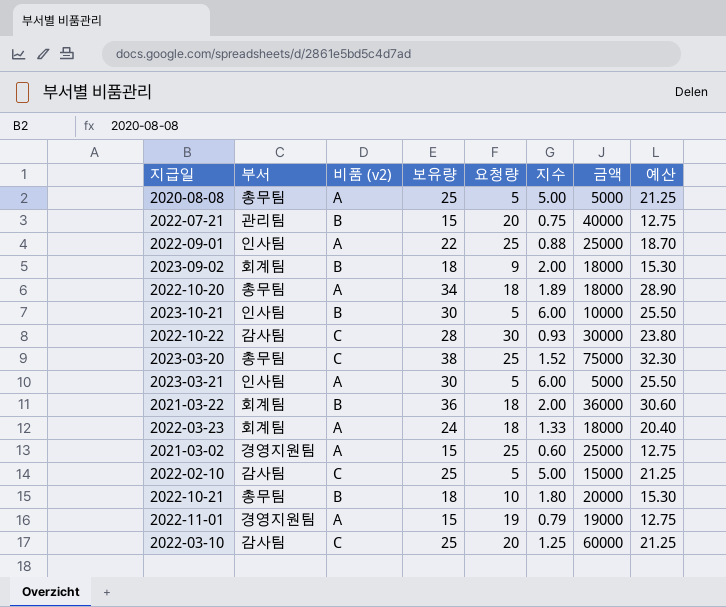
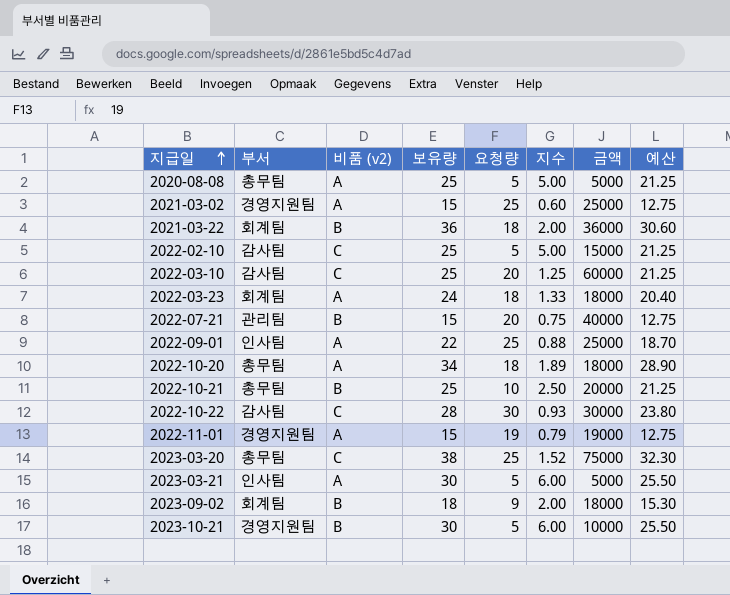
row order: none -> 지급일 ascending
2022-10-21 | 보유량: 18 -> 25
2022-10-21 | 지수: 1.80 -> 2.50
2022-10-21 | 예산: 15.30 -> 21.25
2023-10-21 | 부서: 인사팀 -> 경영지원팀

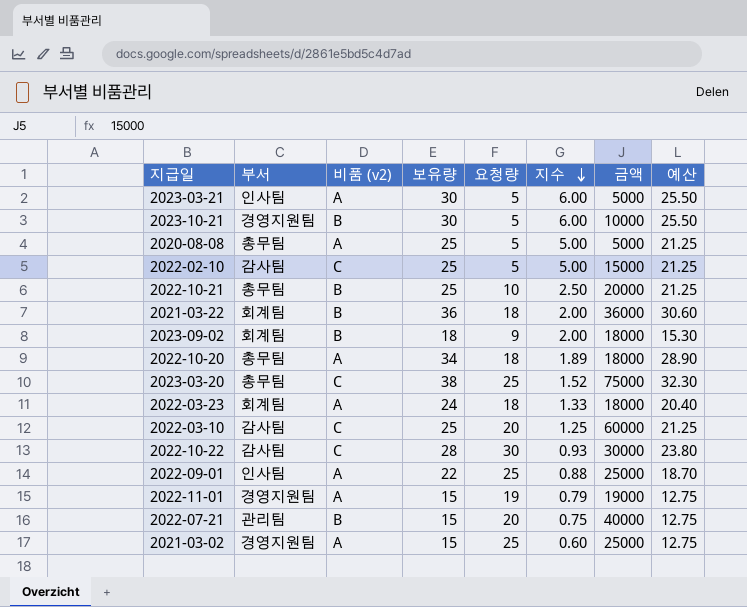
row order: 지급일 ascending -> 지수 descending

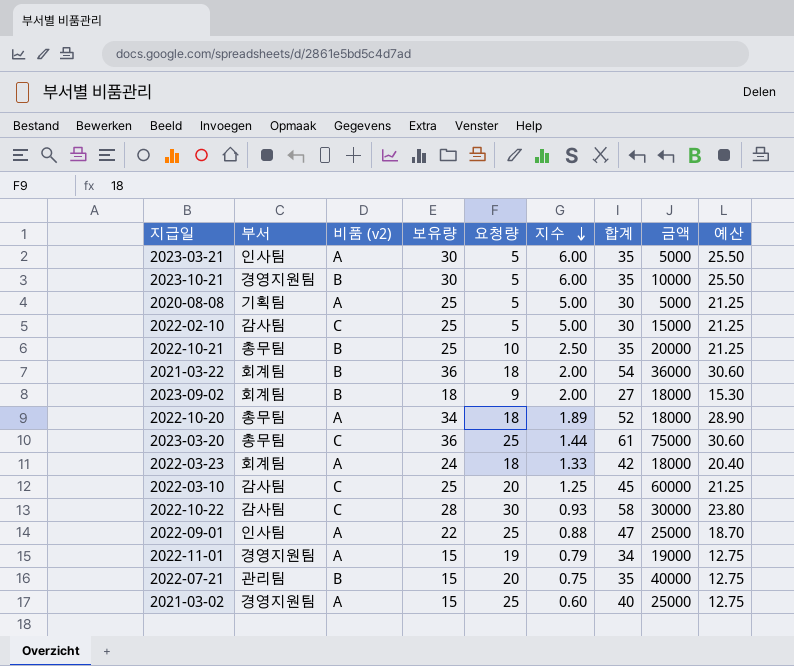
column 합계 | formula: none -> [보유량] + [요청량]
2020-08-08 | 부서: 총무팀 -> 기획팀
2023-03-20 | 보유량: 38 -> 36
2023-03-20 | 지수: 1.52 -> 1.44
2023-03-20 | 예산: 32.30 -> 30.60

